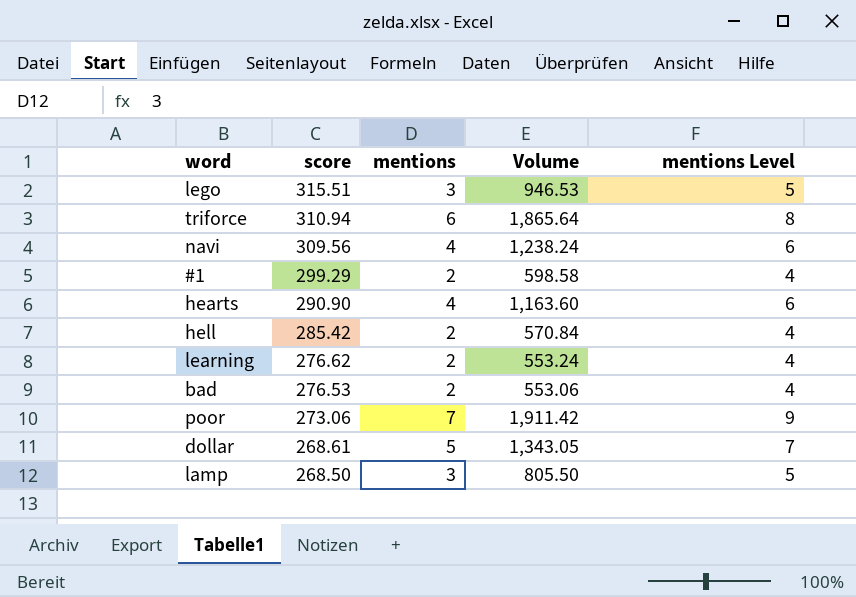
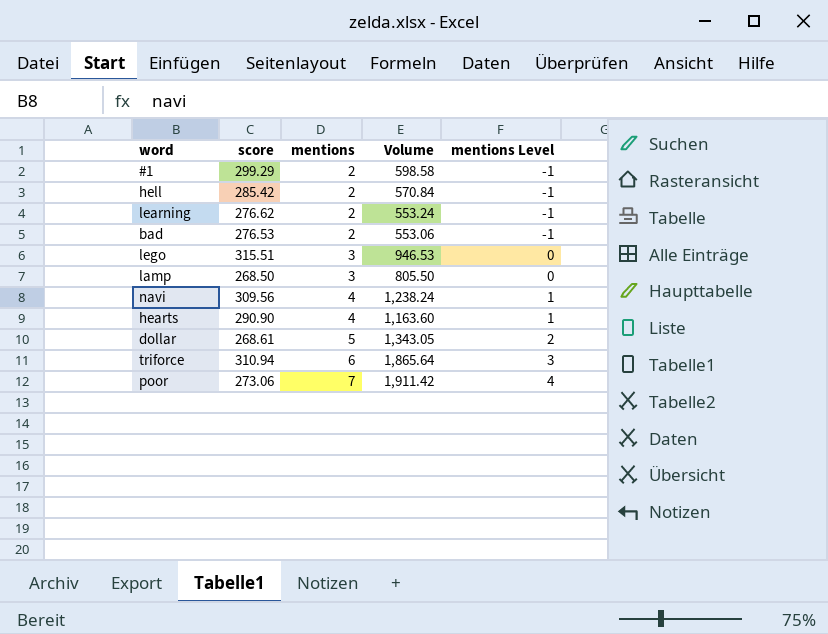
row order: score descending -> mentions ascending
column mentions Level | formula: [mentions] + 2 -> [mentions] - 3

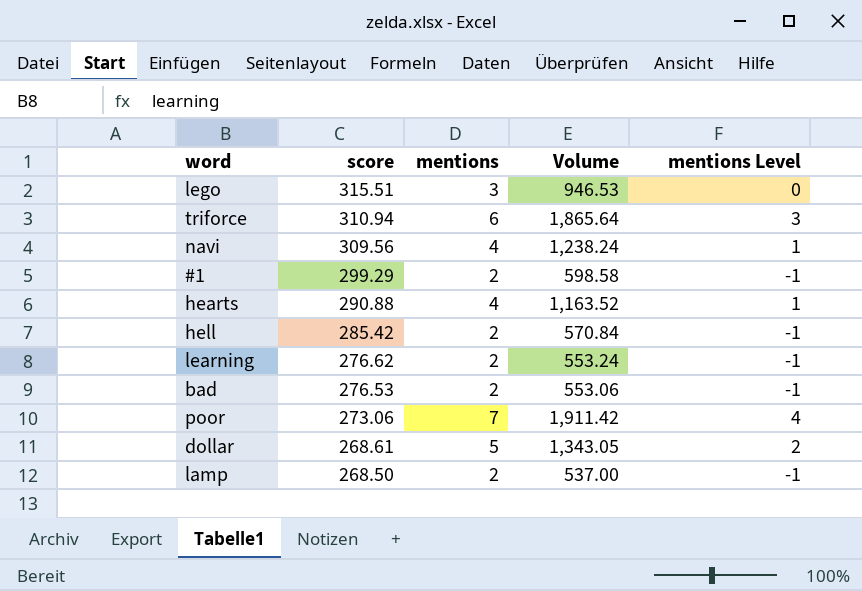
row order: mentions ascending -> score descending
hearts | score: 290.90 -> 290.88
hearts | Volume: 1,163.60 -> 1,163.52
lamp | mentions: 3 -> 2
lamp | Volume: 805.50 -> 537.00
lamp | mentions Level: 0 -> -1

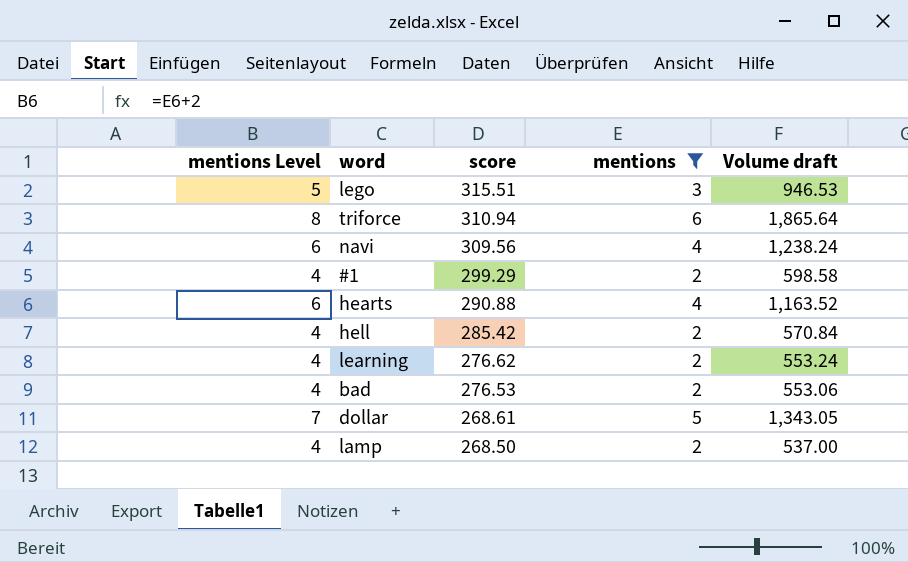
filter: none -> mentions != 7
column mentions Level | formula: [mentions] - 3 -> [mentions] + 2
column mentions Level | position: 5 -> 1
column name: Volume -> Volume draft

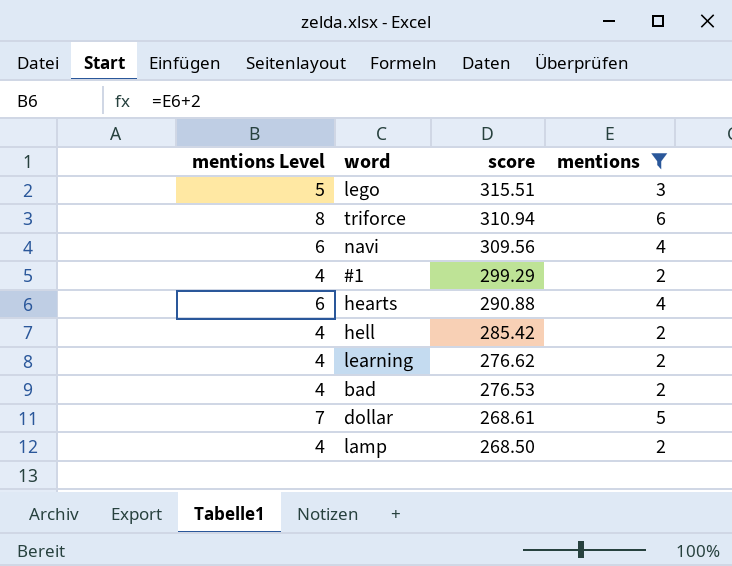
column Volume draft | formula: [score] * [mentions] -> none

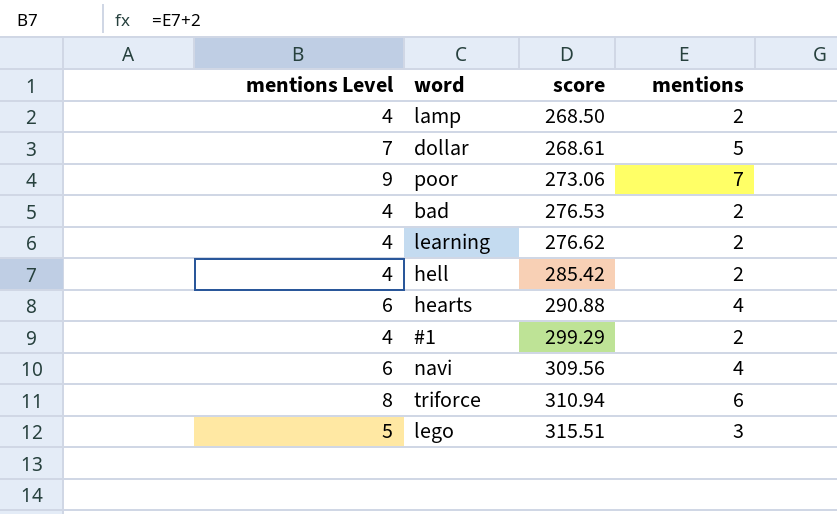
filter: mentions != 7 -> none
row order: score descending -> score ascending

